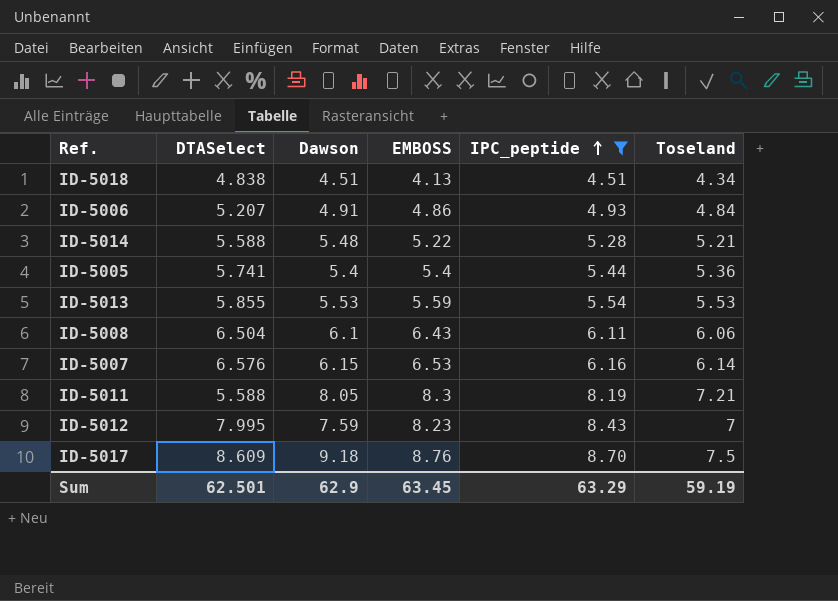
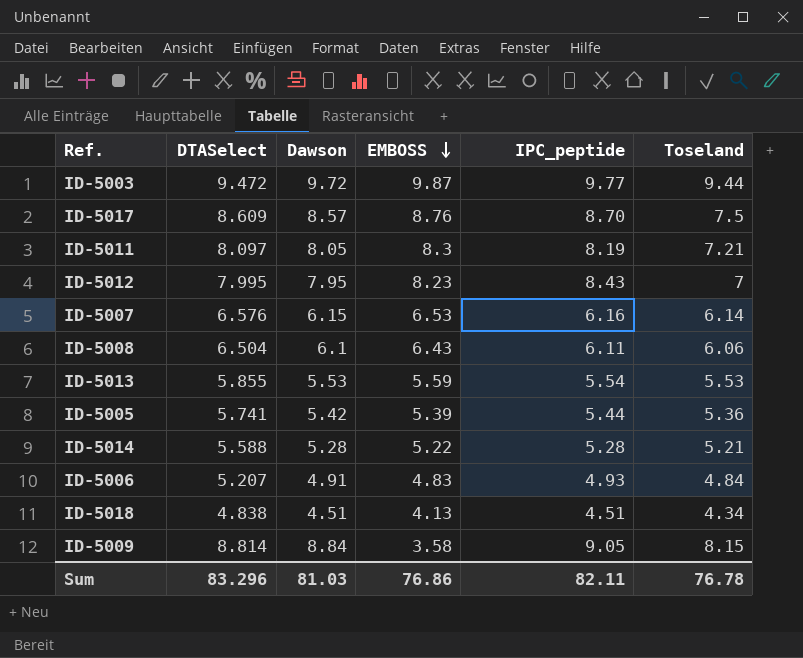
filter: IPC_peptide <= 8.70 -> none
row order: IPC_peptide ascending -> EMBOSS descending
ID-5017 | Dawson: 9.18 -> 8.57
ID-5011 | DTASelect: 5.588 -> 8.097
ID-5012 | Dawson: 7.59 -> 7.95
ID-5005 | Dawson: 5.4 -> 5.42
ID-5005 | EMBOSS: 5.4 -> 5.39
ID-5014 | Dawson: 5.48 -> 5.28
ID-5006 | EMBOSS: 4.86 -> 4.83
Sum | DTASelect: 62.501 -> 83.296
Sum | Dawson: 62.9 -> 81.03
Sum | EMBOSS: 63.45 -> 76.86
Sum | IPC_peptide: 63.29 -> 82.11
Sum | Toseland: 59.19 -> 76.78

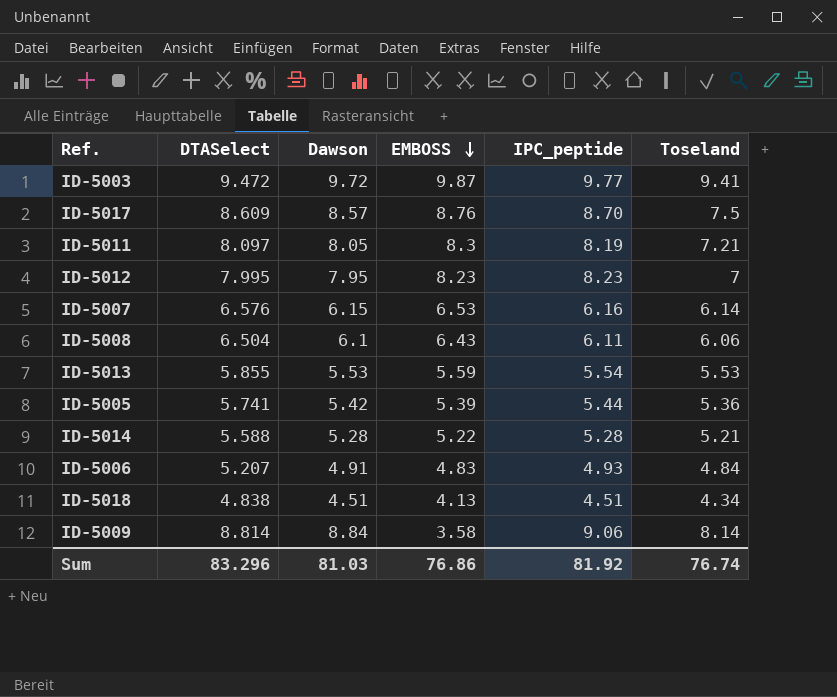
ID-5003 | Toseland: 9.44 -> 9.41
ID-5012 | IPC_peptide: 8.43 -> 8.23
ID-5009 | IPC_peptide: 9.05 -> 9.06
ID-5009 | Toseland: 8.15 -> 8.14
Sum | IPC_peptide: 82.11 -> 81.92
Sum | Toseland: 76.78 -> 76.74

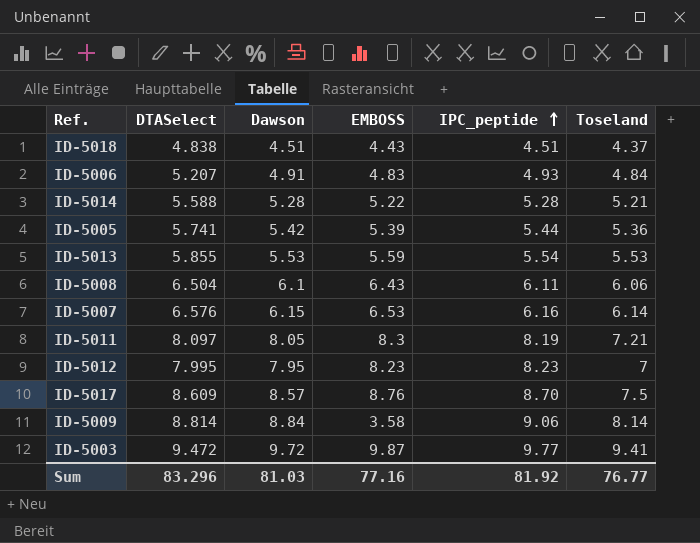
row order: EMBOSS descending -> IPC_peptide ascending
ID-5018 | EMBOSS: 4.13 -> 4.43
ID-5018 | Toseland: 4.34 -> 4.37
Sum | EMBOSS: 76.86 -> 77.16
Sum | Toseland: 76.74 -> 76.77

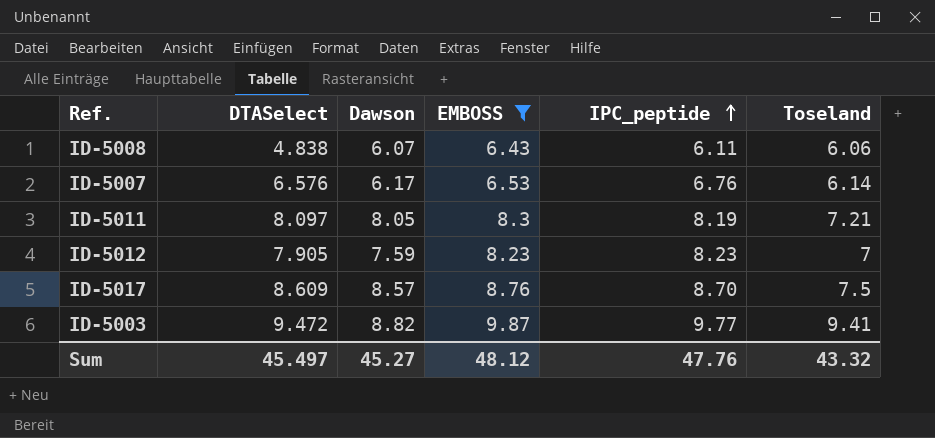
filter: none -> EMBOSS >= 6.43
ID-5008 | DTASelect: 6.504 -> 4.838
ID-5008 | Dawson: 6.1 -> 6.07
ID-5007 | Dawson: 6.15 -> 6.17
ID-5007 | IPC_peptide: 6.16 -> 6.76
ID-5012 | DTASelect: 7.995 -> 7.905
ID-5012 | Dawson: 7.95 -> 7.59
ID-5003 | Dawson: 9.72 -> 8.82
Sum | DTASelect: 83.296 -> 45.497
Sum | Dawson: 81.03 -> 45.27
Sum | EMBOSS: 77.16 -> 48.12
Sum | IPC_peptide: 81.92 -> 47.76
Sum | Toseland: 76.77 -> 43.32

